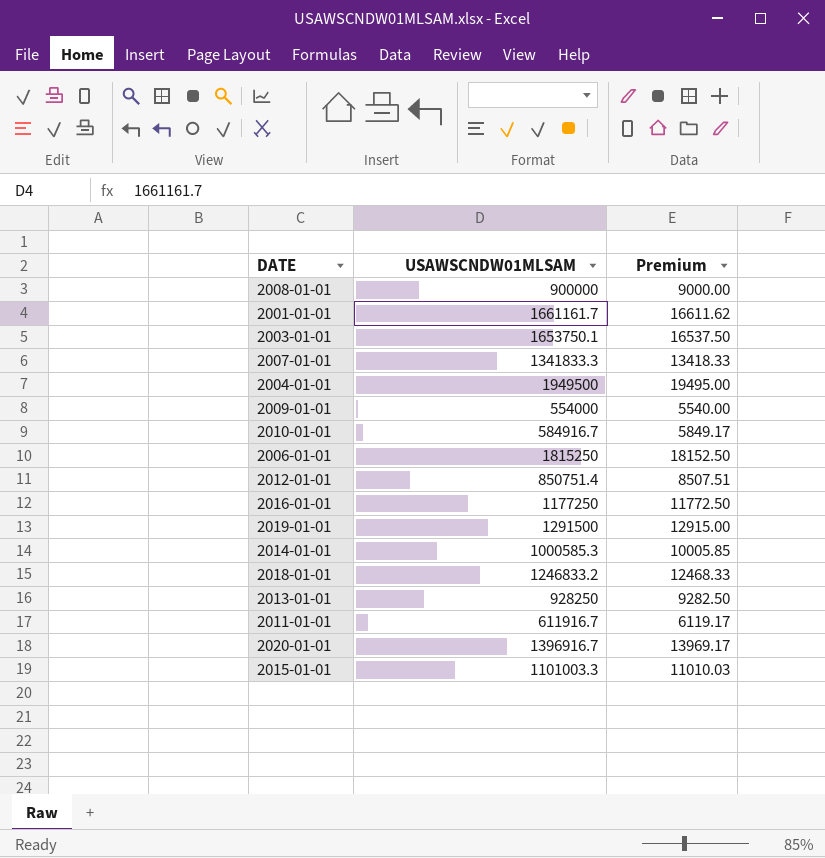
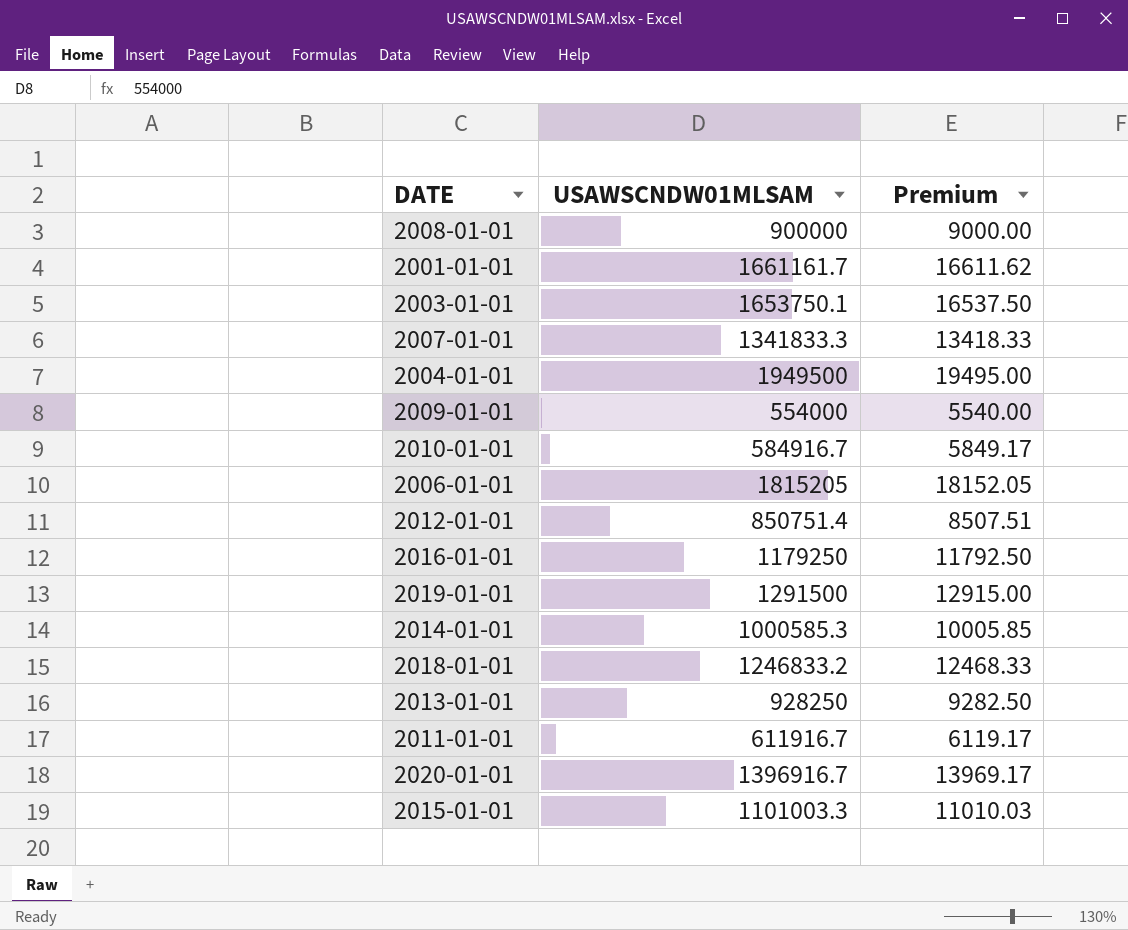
2006-01-01 | USAWSCNDW01MLSAM: 1815250 -> 1815205
2006-01-01 | Premium: 18152.50 -> 18152.05
2016-01-01 | USAWSCNDW01MLSAM: 1177250 -> 1179250
2016-01-01 | Premium: 11772.50 -> 11792.50

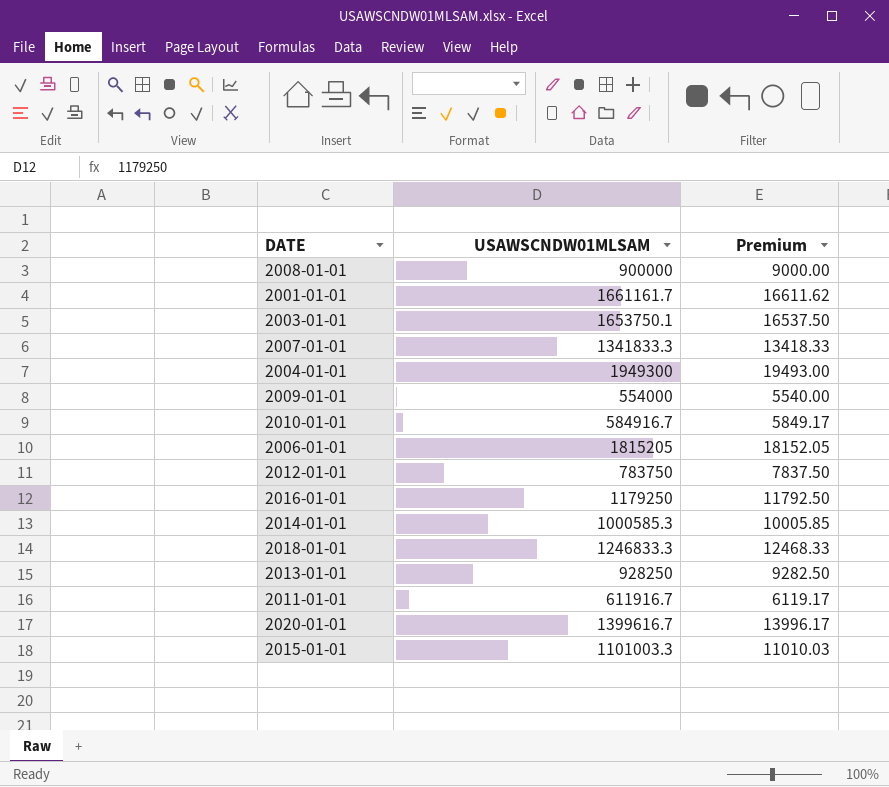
row 2019-01-01: 1291500 | 12915.00 -> none
2004-01-01 | USAWSCNDW01MLSAM: 1949500 -> 1949300
2004-01-01 | Premium: 19495.00 -> 19493.00
2012-01-01 | USAWSCNDW01MLSAM: 850751.4 -> 783750
2012-01-01 | Premium: 8507.51 -> 7837.50
2018-01-01 | USAWSCNDW01MLSAM: 1246833.2 -> 1246833.3
2020-01-01 | USAWSCNDW01MLSAM: 1396916.7 -> 1399616.7
2020-01-01 | Premium: 13969.17 -> 13996.17

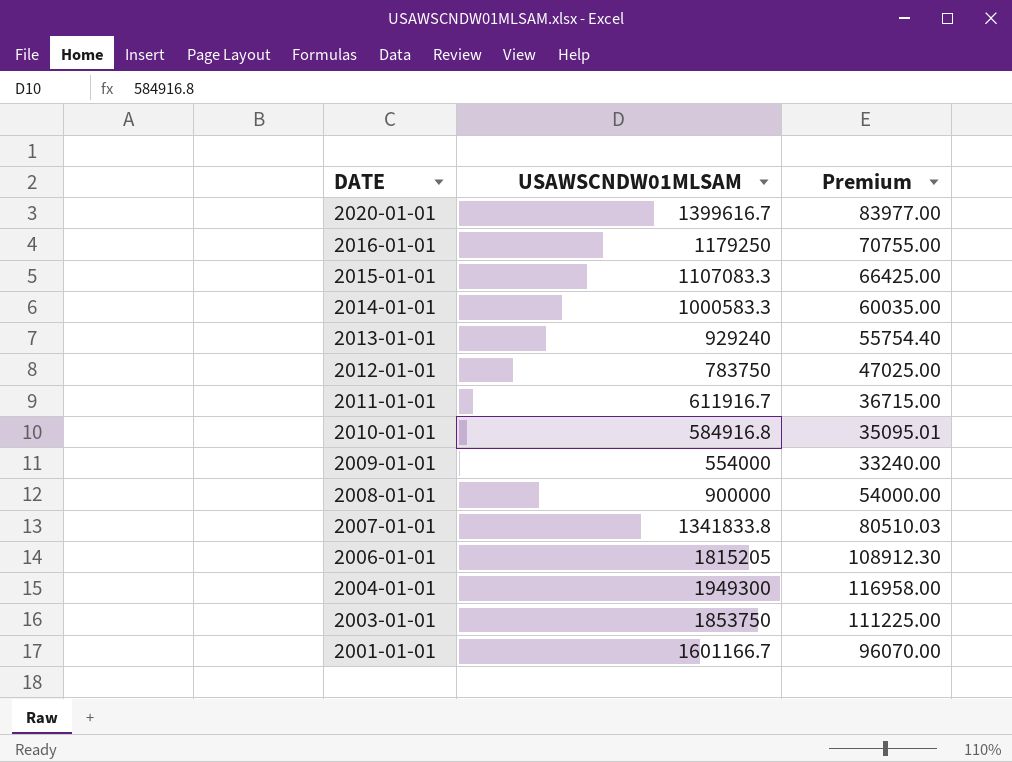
row order: none -> DATE descending
column Premium | formula: [USAWSCNDW01MLSAM] * 0.01 -> [USAWSCNDW01MLSAM] * 0.06
row 2018-01-01: 1246833.3 | 12468.33 -> none
2015-01-01 | USAWSCNDW01MLSAM: 1101003.3 -> 1107083.3
2014-01-01 | USAWSCNDW01MLSAM: 1000585.3 -> 1000583.3
2013-01-01 | USAWSCNDW01MLSAM: 928250 -> 929240
2010-01-01 | USAWSCNDW01MLSAM: 584916.7 -> 584916.8
2007-01-01 | USAWSCNDW01MLSAM: 1341833.3 -> 1341833.8
2003-01-01 | USAWSCNDW01MLSAM: 1653750.1 -> 1853750
2001-01-01 | USAWSCNDW01MLSAM: 1661161.7 -> 1601166.7

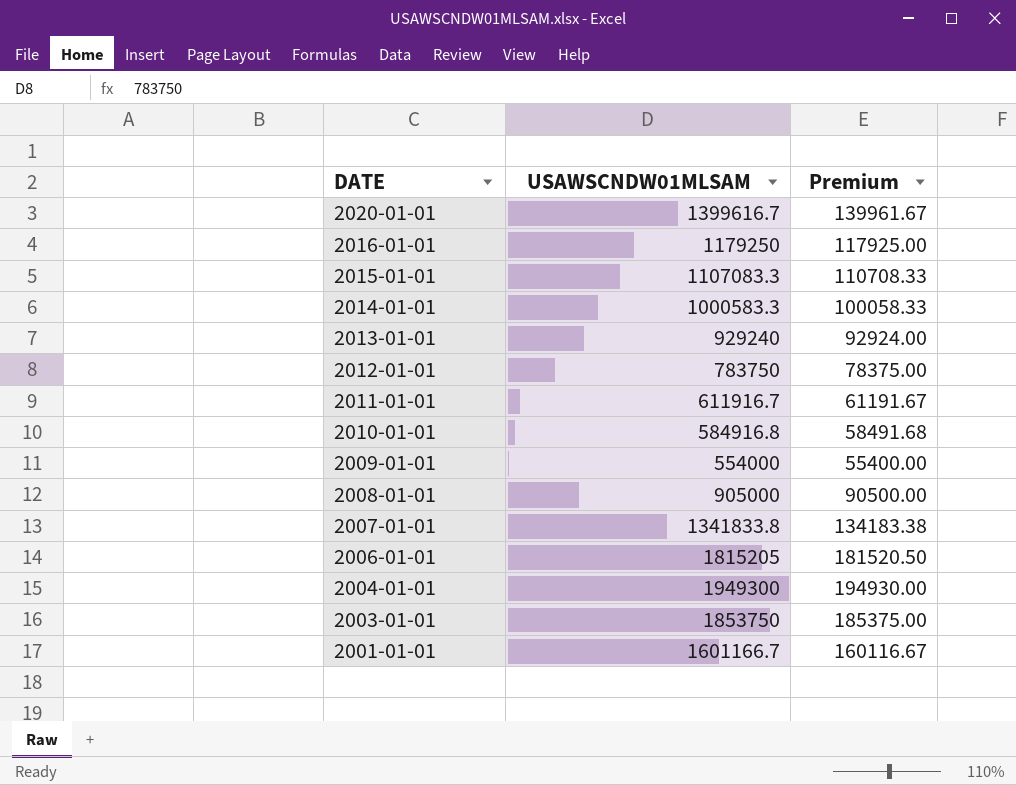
column Premium | formula: [USAWSCNDW01MLSAM] * 0.06 -> [USAWSCNDW01MLSAM] * 0.1
2008-01-01 | USAWSCNDW01MLSAM: 900000 -> 905000

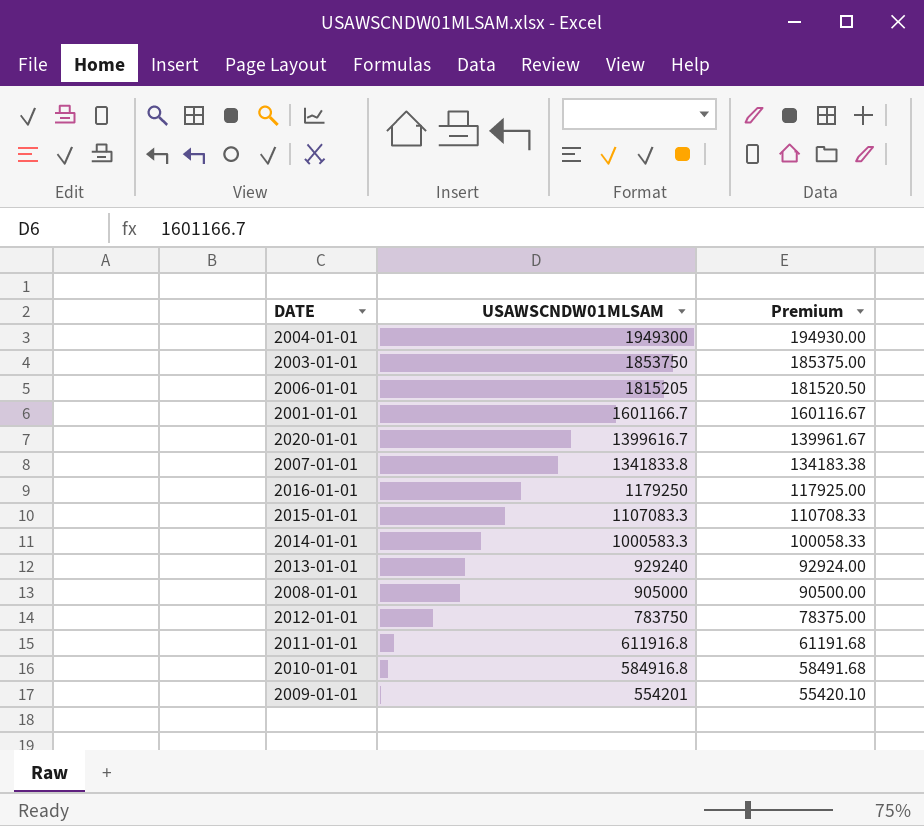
row order: DATE descending -> USAWSCNDW01MLSAM descending
2011-01-01 | USAWSCNDW01MLSAM: 611916.7 -> 611916.8
2011-01-01 | Premium: 61191.67 -> 61191.68
2009-01-01 | USAWSCNDW01MLSAM: 554000 -> 554201
2009-01-01 | Premium: 55400.00 -> 55420.10

